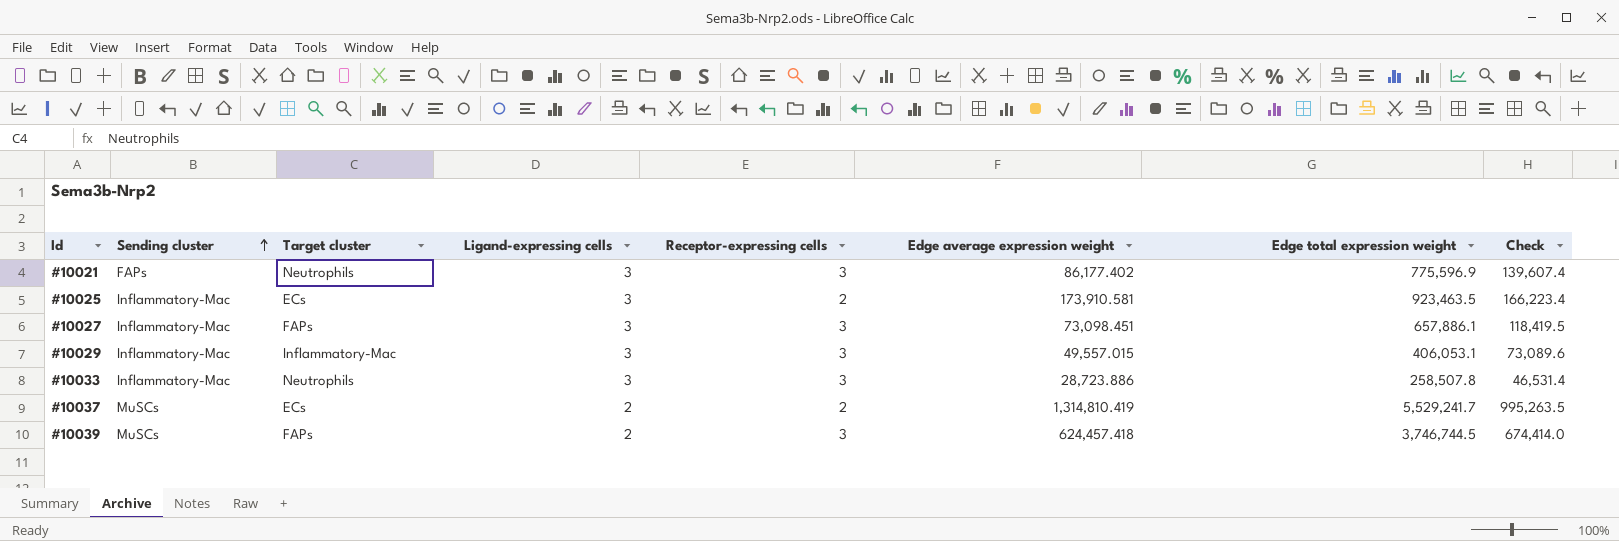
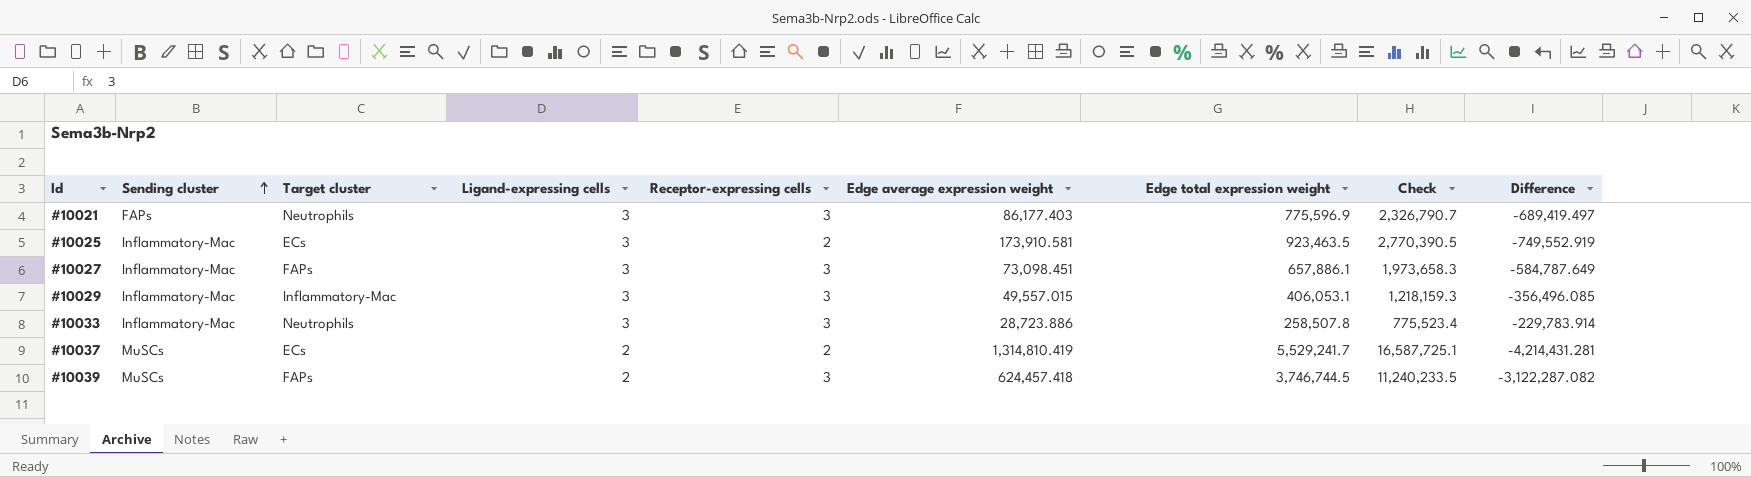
column Check | formula: [Edge total expression weight] * 0.18 -> [Edge total expression weight] * 3
column Difference | formula: none -> [Edge average expression weight] - [Edge total expression weight]
#10021 | Edge average expression weight: 86,177.402 -> 86,177.403

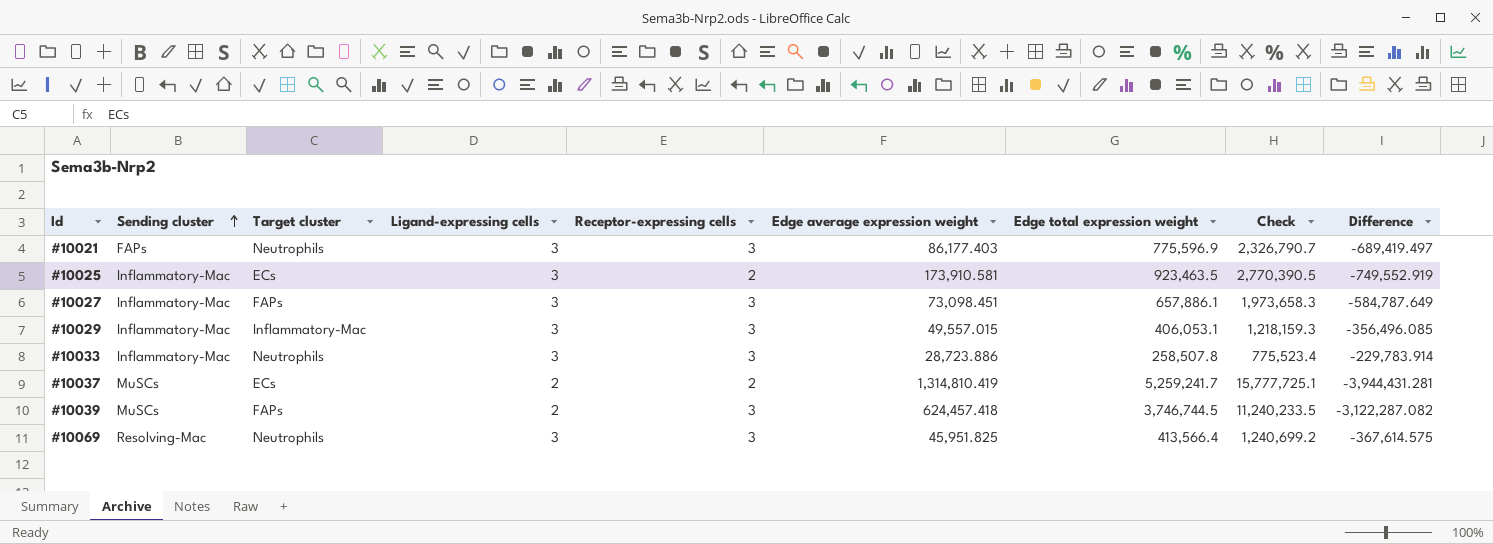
#10037 | Edge total expression weight: 5,529,241.7 -> 5,259,241.7
#10037 | Check: 16,587,725.1 -> 15,777,725.1
#10037 | Difference: -4,214,431.281 -> -3,944,431.281
row #10069: none -> Resolving-Mac | Neutrophils | 3 | 3 | 45,951.825 | 413,566.4 | 1,240,699.2 | -367,614.575

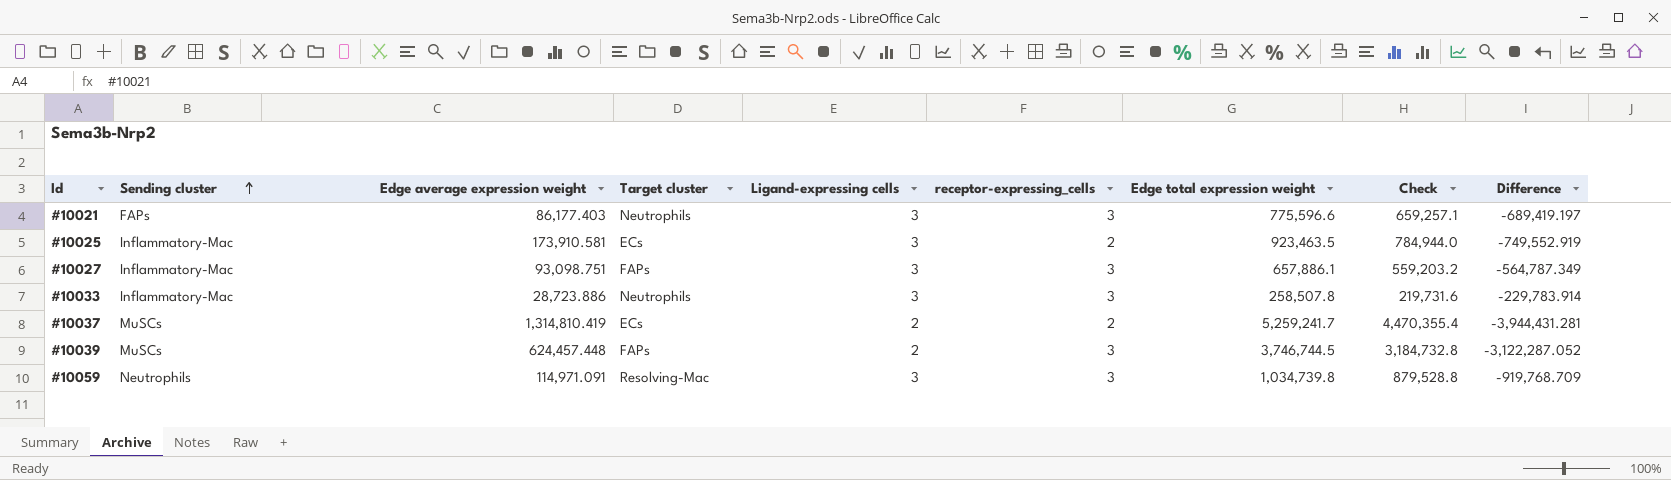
column Edge average expression weight | position: 6 -> 3
column name: Receptor-expressing cells -> receptor-expressing_cells
column Check | formula: [Edge total expression weight] * 3 -> [Edge total expression weight] * 0.85
row #10029: Inflammatory-Mac | Inflammatory-Mac | 3 | 3 | 49,557.015 | 406,053.1 | 1,218,159.3 | -356,496.085 -> none
row #10069: Resolving-Mac | Neutrophils | 3 | 3 | 45,951.825 | 413,566.4 | 1,240,699.2 | -367,614.575 -> none
#10021 | Edge total expression weight: 775,596.9 -> 775,596.6
#10021 | Difference: -689,419.497 -> -689,419.197
#10027 | Edge average expression weight: 73,098.451 -> 93,098.751
#10027 | Difference: -584,787.649 -> -564,787.349
#10039 | Edge average expression weight: 624,457.418 -> 624,457.448
#10039 | Difference: -3,122,287.082 -> -3,122,287.052
row #10059: none -> Neutrophils | 114,971.091 | Resolving-Mac | 3 | 3 | 1,034,739.8 | 879,528.8 | -919,768.709

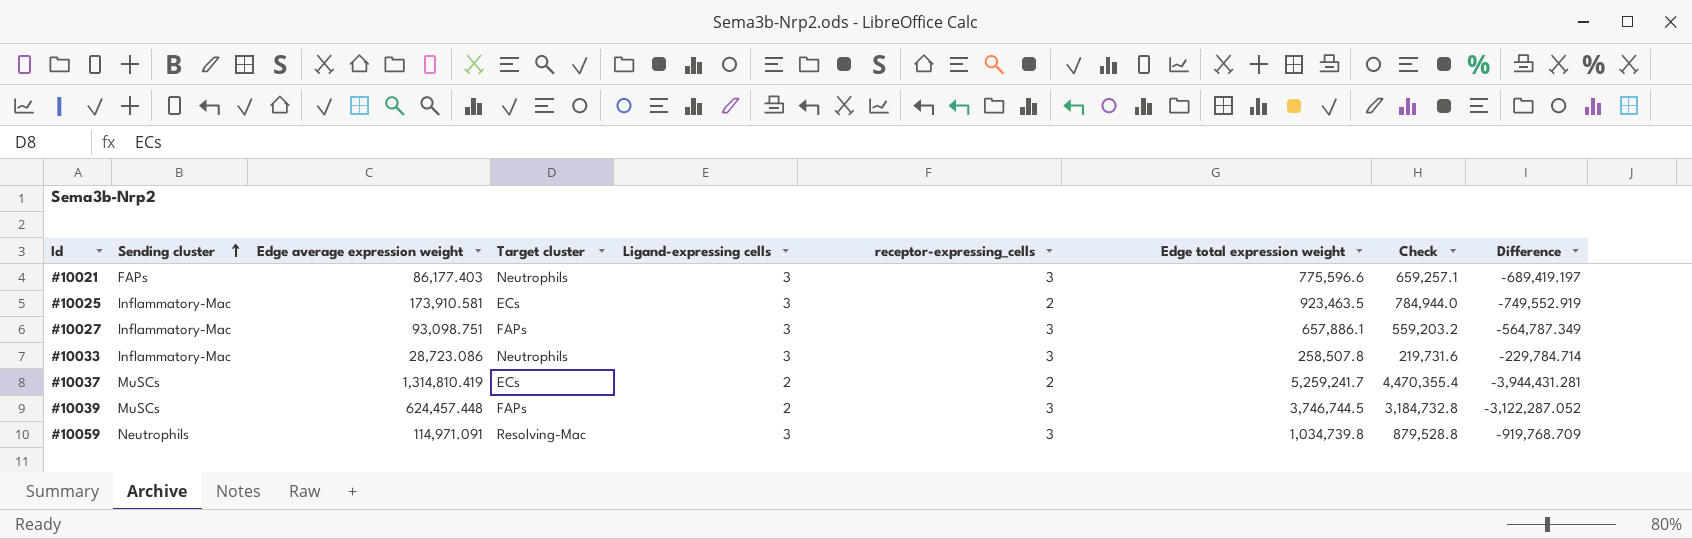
#10033 | Edge average expression weight: 28,723.886 -> 28,723.086
#10033 | Difference: -229,783.914 -> -229,784.714

